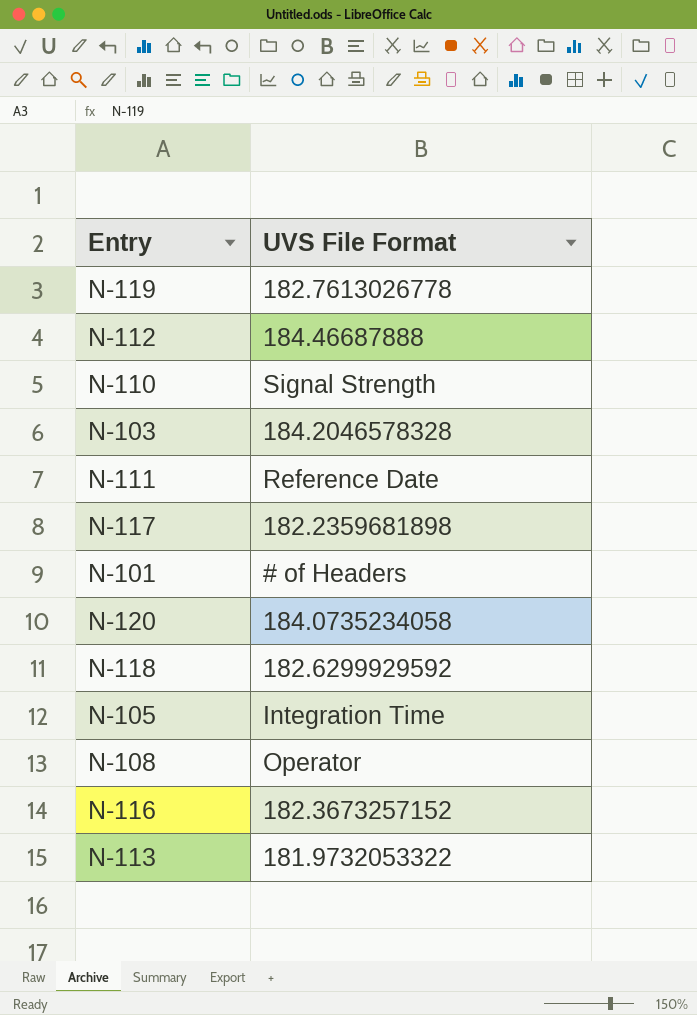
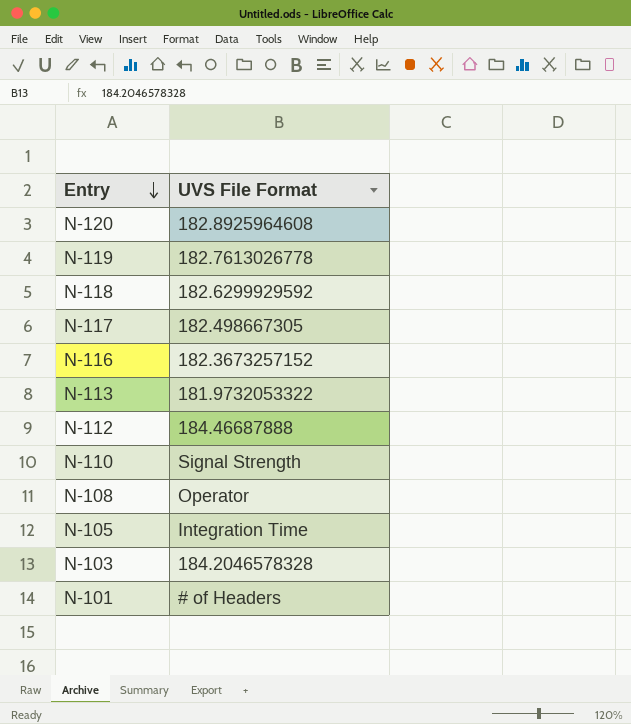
row order: none -> Entry descending
row N-111: Reference Date -> none
N-120 | UVS File Format: 184.0735234058 -> 182.8925964608
N-117 | UVS File Format: 182.2359681898 -> 182.498667305

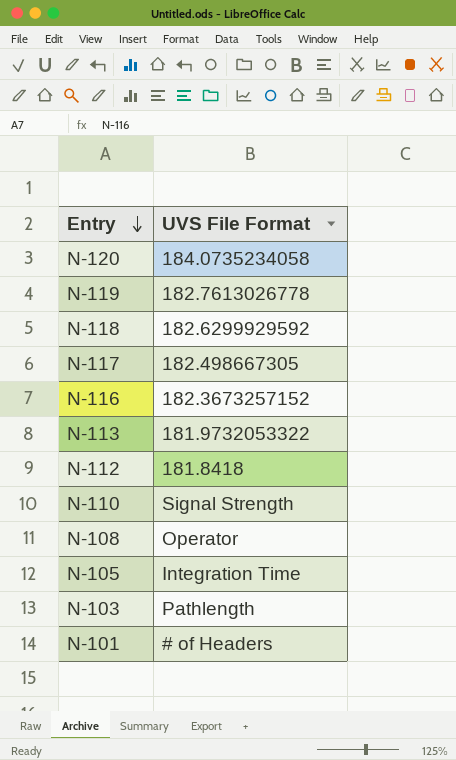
N-120 | UVS File Format: 182.8925964608 -> 184.0735234058
N-112 | UVS File Format: 184.46687888 -> 181.8418
N-103 | UVS File Format: 184.2046578328 -> Pathlength

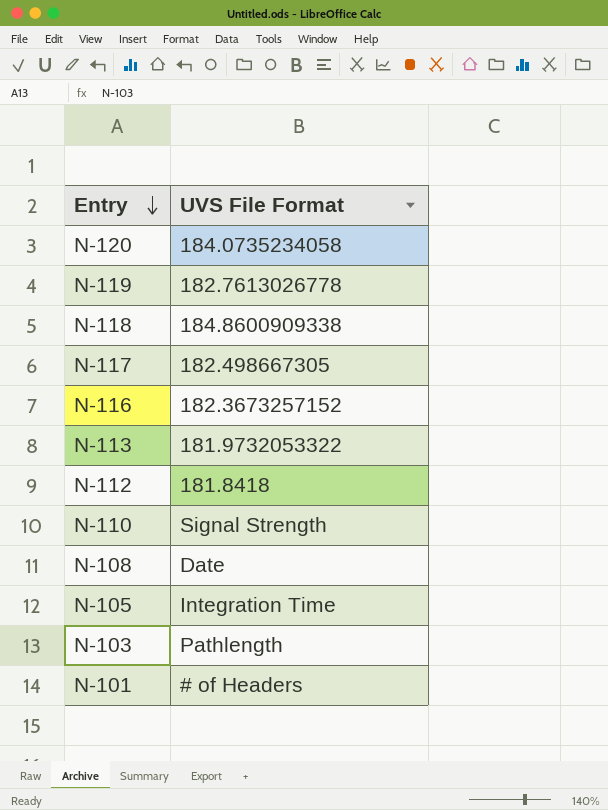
N-118 | UVS File Format: 182.6299929592 -> 184.8600909338
N-108 | UVS File Format: Operator -> Date

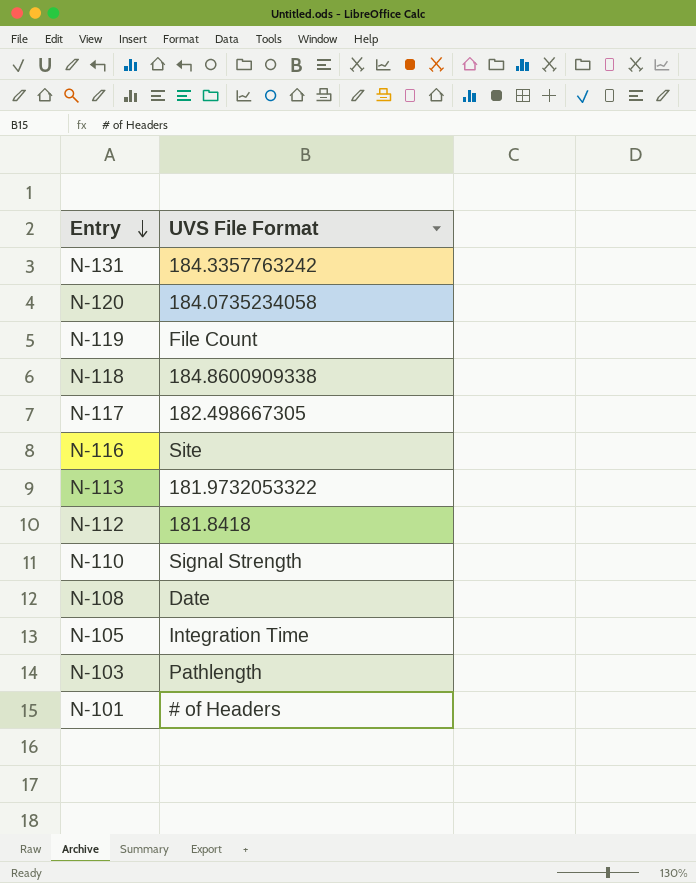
row N-131: none -> 184.3357763242
N-119 | UVS File Format: 182.7613026778 -> File Count
N-116 | UVS File Format: 182.3673257152 -> Site

